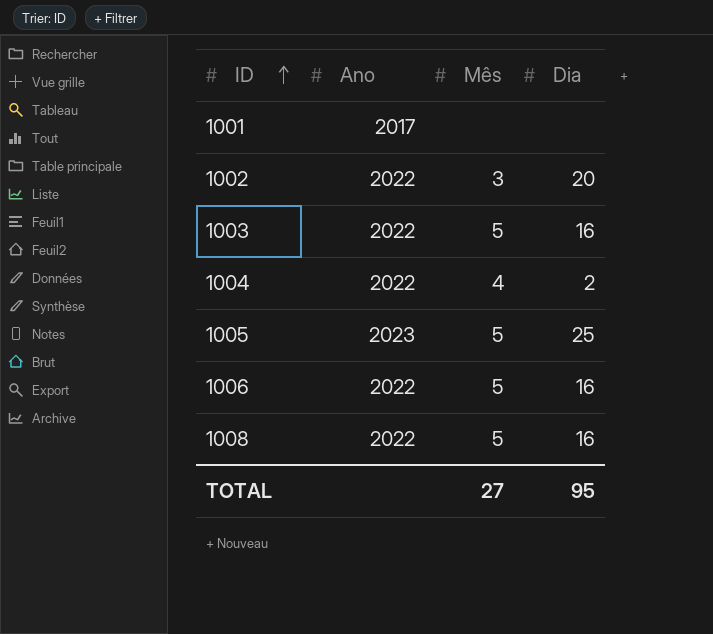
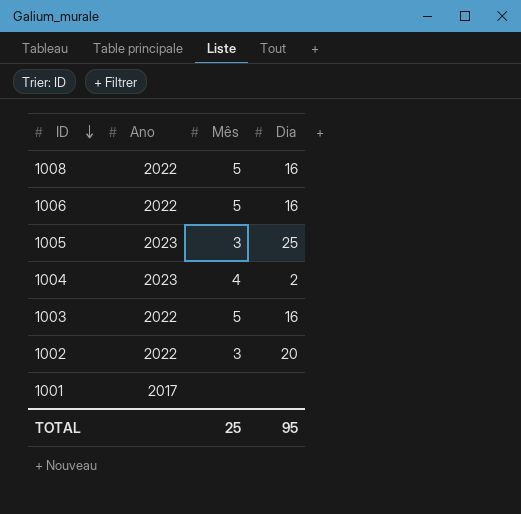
row order: ID ascending -> ID descending
1005 | Mês: 5 -> 3
1004 | Ano: 2022 -> 2023
TOTAL | Mês: 27 -> 25

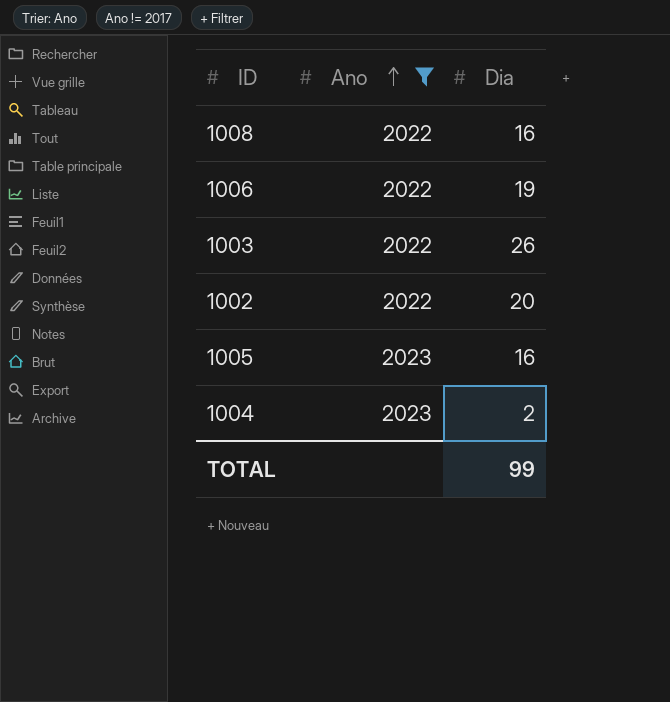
filter: none -> Ano != 2017
row order: ID descending -> Ano ascending
column Mês | position: 3 -> none
1006 | Dia: 16 -> 19
1003 | Dia: 16 -> 26
1005 | Dia: 25 -> 16
TOTAL | Dia: 95 -> 99

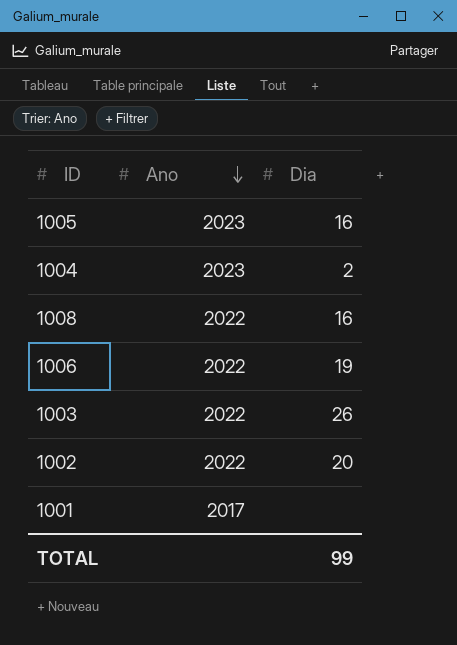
filter: Ano != 2017 -> none
row order: Ano ascending -> Ano descending

